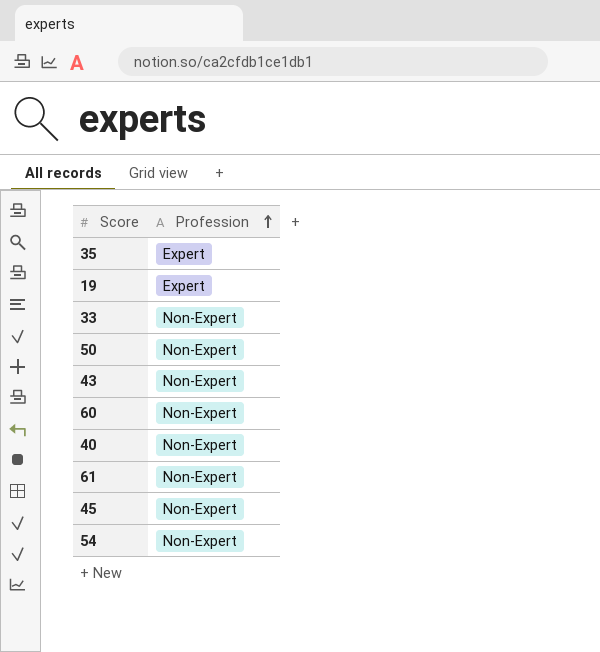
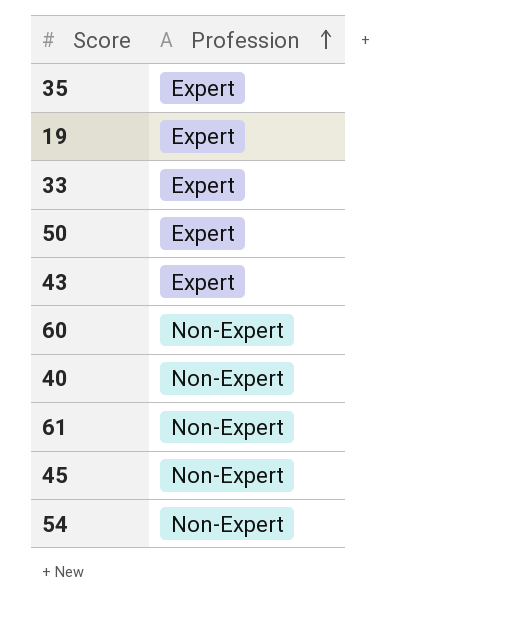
33 | Profession: Non-Expert -> Expert
50 | Profession: Non-Expert -> Expert
43 | Profession: Non-Expert -> Expert

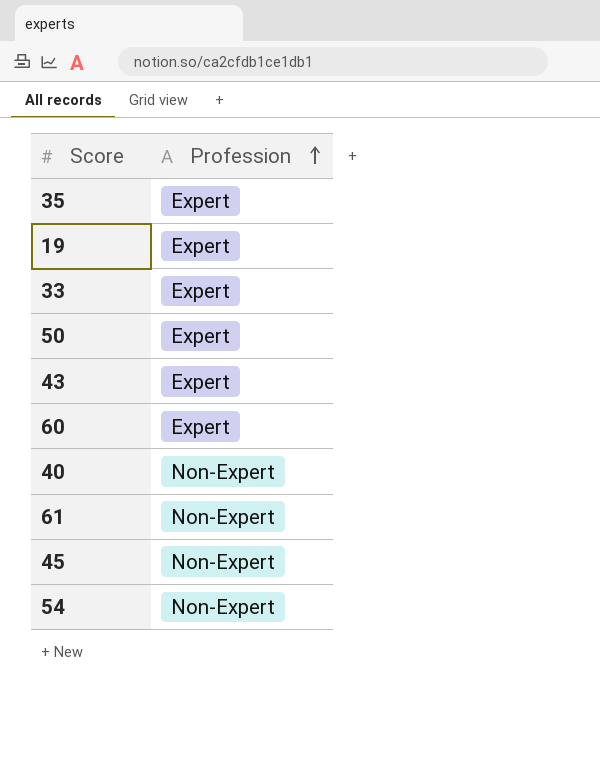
60 | Profession: Non-Expert -> Expert

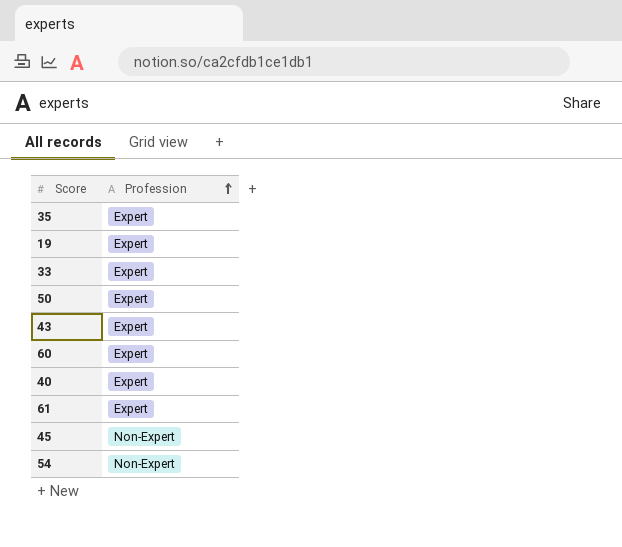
40 | Profession: Non-Expert -> Expert
61 | Profession: Non-Expert -> Expert

